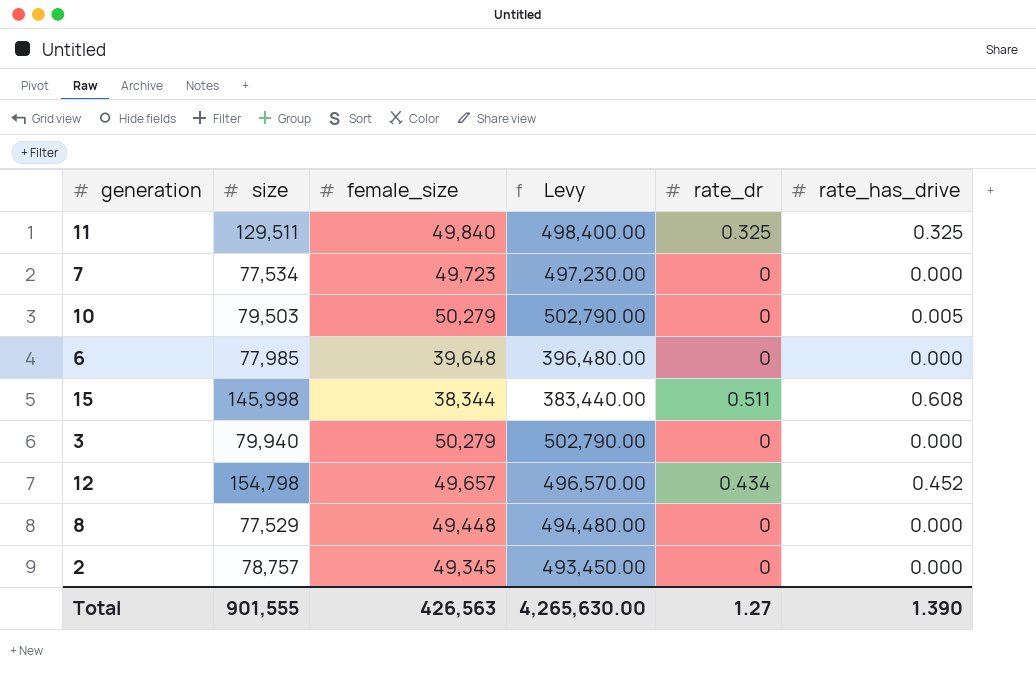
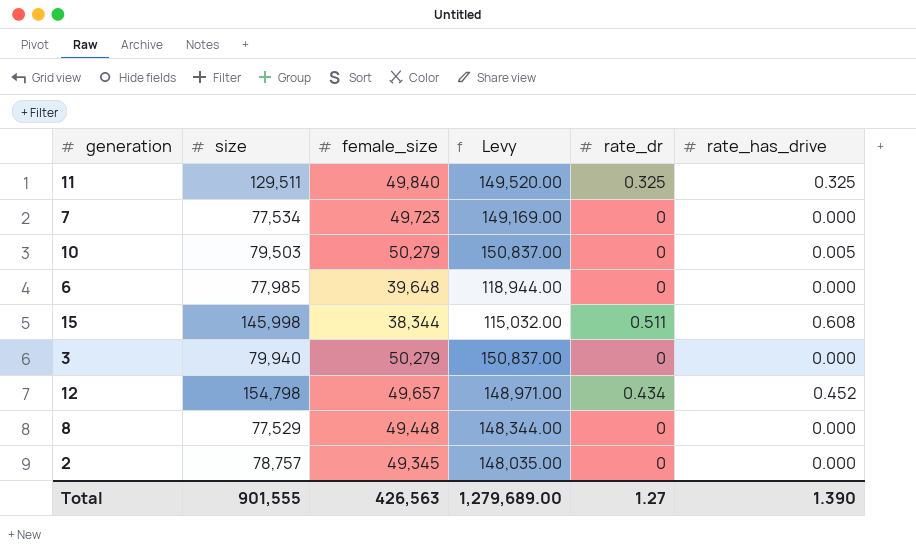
column Levy | formula: [female_size] * 10 -> [female_size] * 3
Total | Levy: 4,265,630.00 -> 1,279,689.00

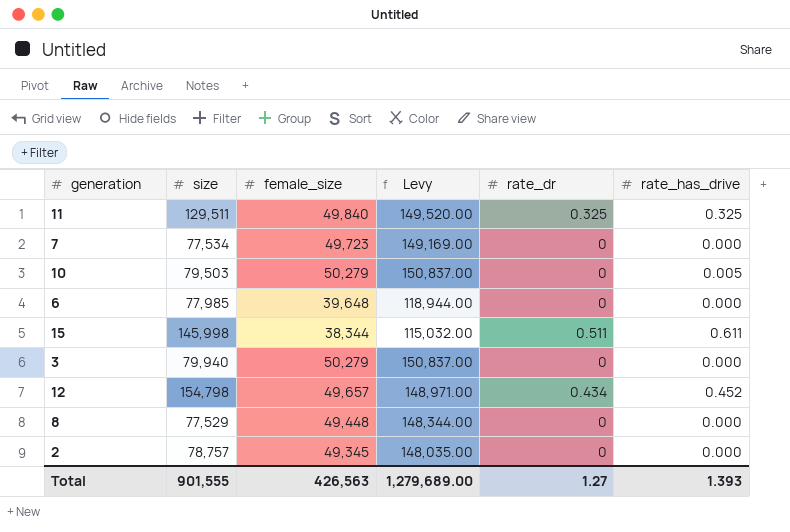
15 | rate_has_drive: 0.608 -> 0.611
Total | rate_has_drive: 1.390 -> 1.393

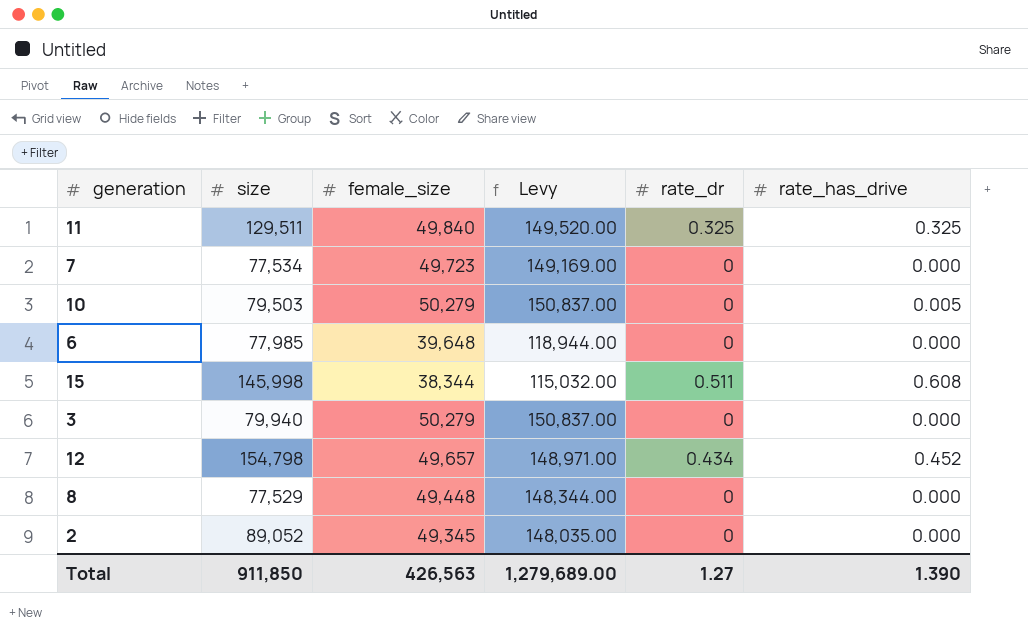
15 | rate_has_drive: 0.611 -> 0.608
2 | size: 78,757 -> 89,052
Total | size: 901,555 -> 911,850
Total | rate_has_drive: 1.393 -> 1.390

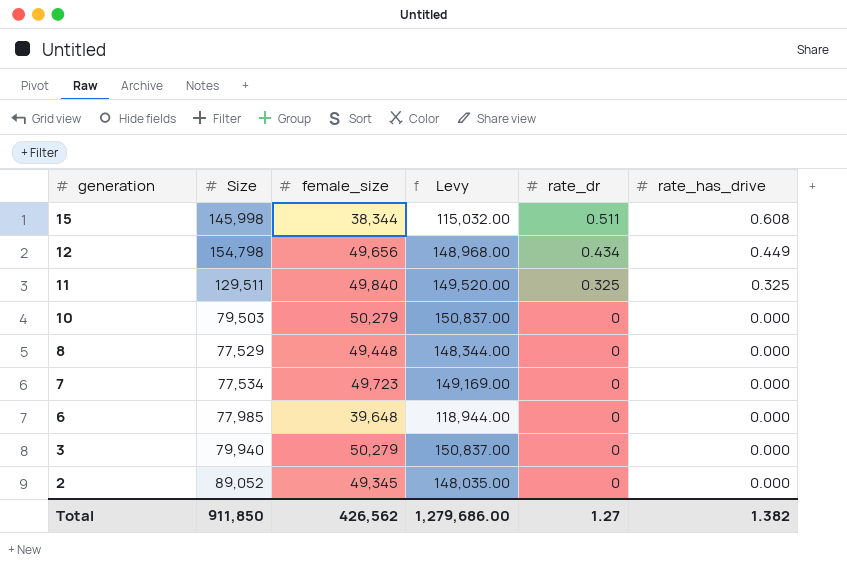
row order: none -> generation descending
column name: size -> Size
12 | female_size: 49,657 -> 49,656
12 | Levy: 148,971.00 -> 148,968.00
12 | rate_has_drive: 0.452 -> 0.449
10 | rate_has_drive: 0.005 -> 0.000
Total | female_size: 426,563 -> 426,562
Total | Levy: 1,279,689.00 -> 1,279,686.00
Total | rate_has_drive: 1.390 -> 1.382

